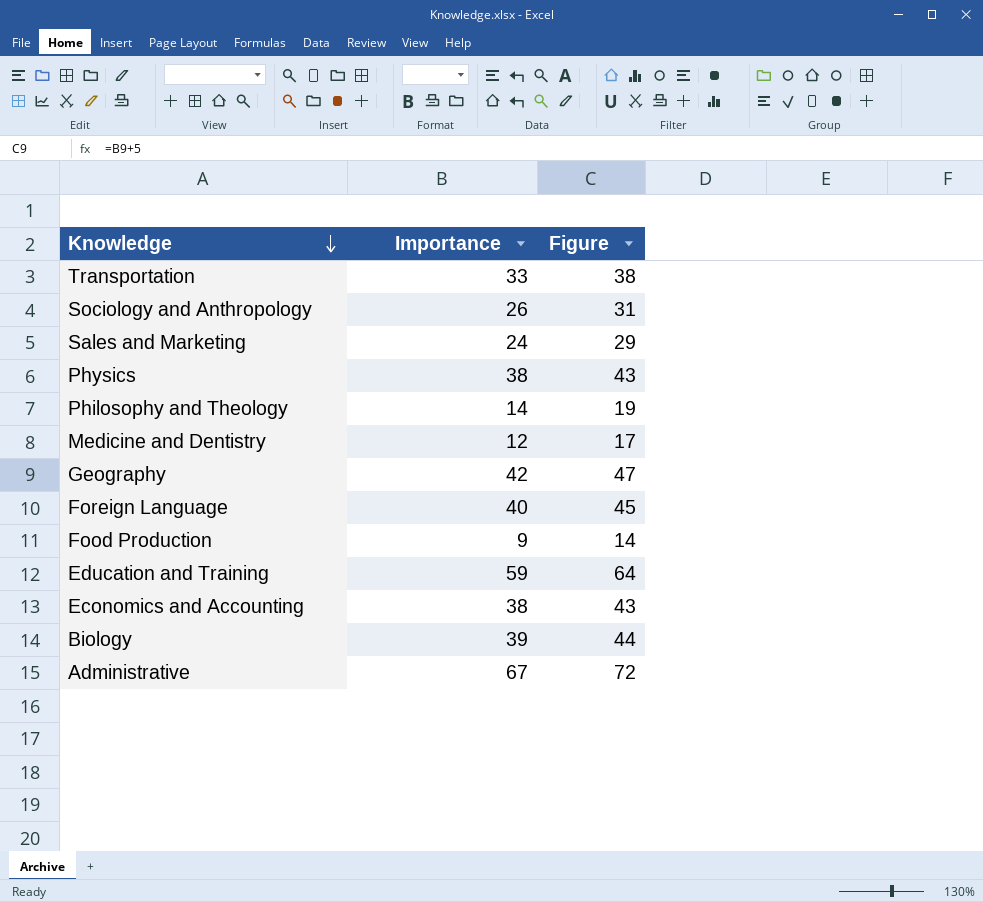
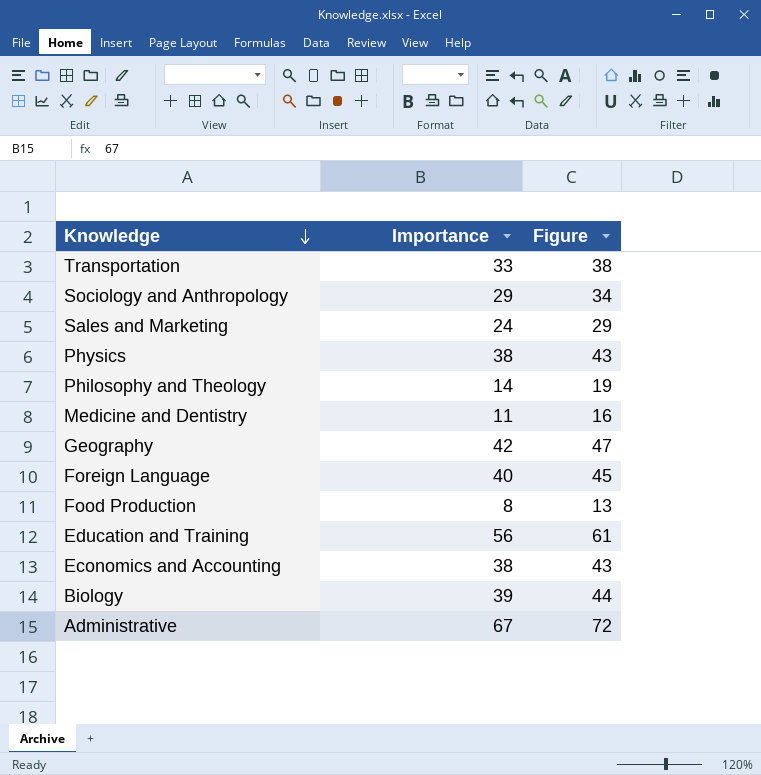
Sociology and Anthropology | Importance: 26 -> 29
Sociology and Anthropology | Figure: 31 -> 34
Medicine and Dentistry | Importance: 12 -> 11
Medicine and Dentistry | Figure: 17 -> 16
Food Production | Importance: 9 -> 8
Food Production | Figure: 14 -> 13
Education and Training | Importance: 59 -> 56
Education and Training | Figure: 64 -> 61

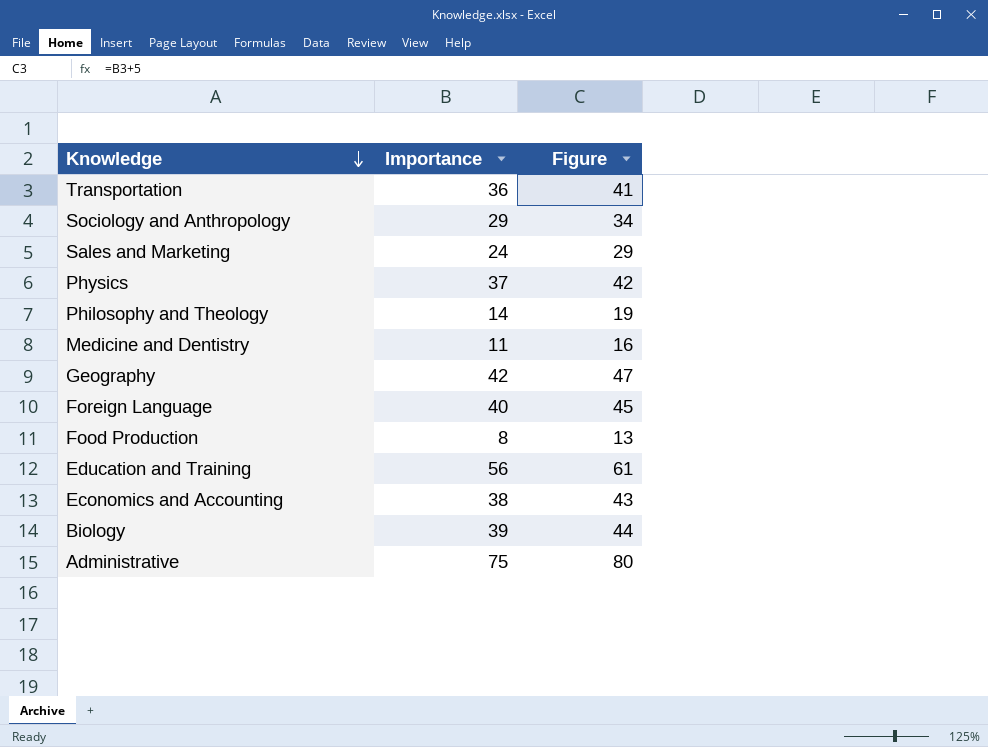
Transportation | Importance: 33 -> 36
Transportation | Figure: 38 -> 41
Physics | Importance: 38 -> 37
Physics | Figure: 43 -> 42
Administrative | Importance: 67 -> 75
Administrative | Figure: 72 -> 80

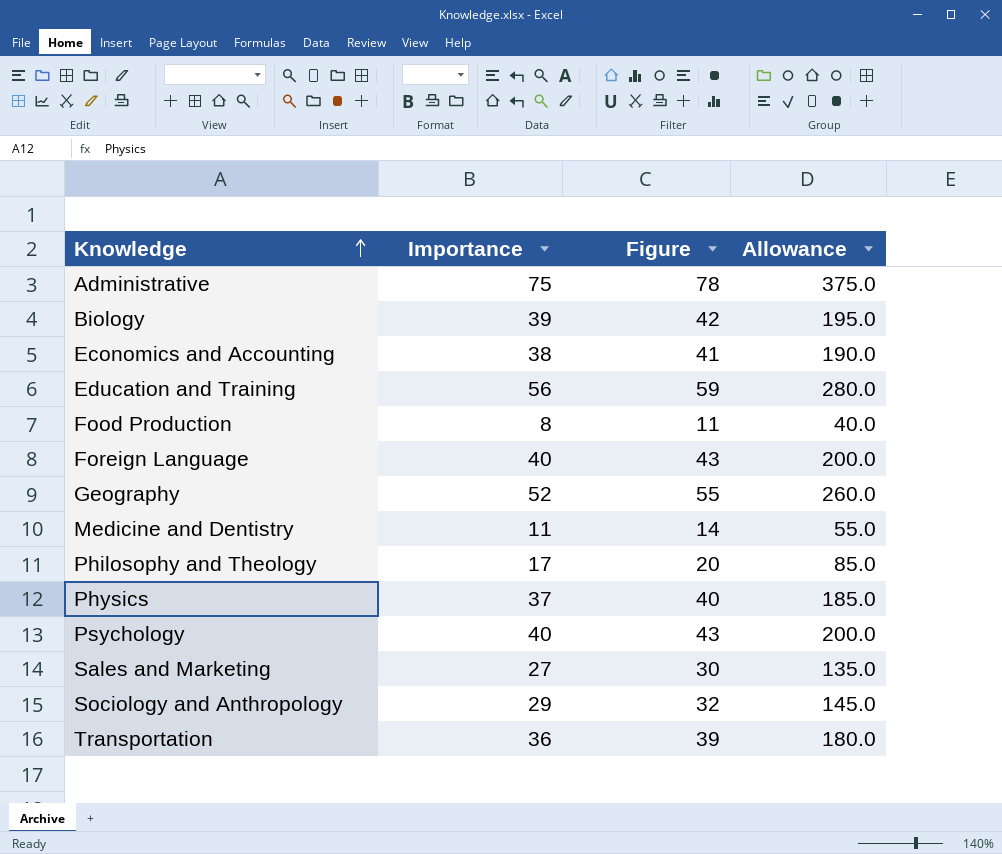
row order: Knowledge descending -> Knowledge ascending
column Figure | formula: [Importance] + 5 -> [Importance] + 3
column Allowance | formula: none -> [Importance] * 5
Geography | Importance: 42 -> 52
Philosophy and Theology | Importance: 14 -> 17
row Psychology: none -> 40 | 43 | 200.0
Sales and Marketing | Importance: 24 -> 27

